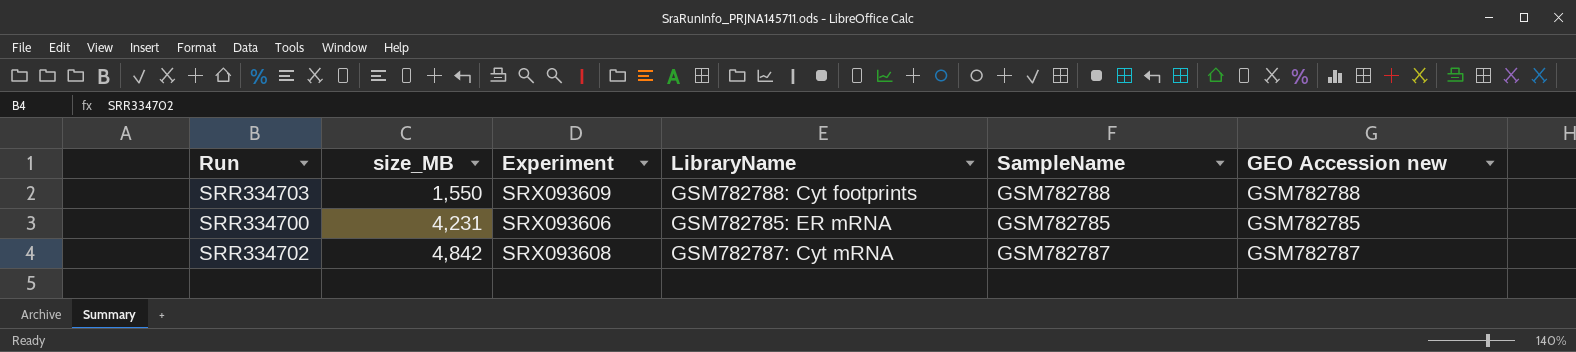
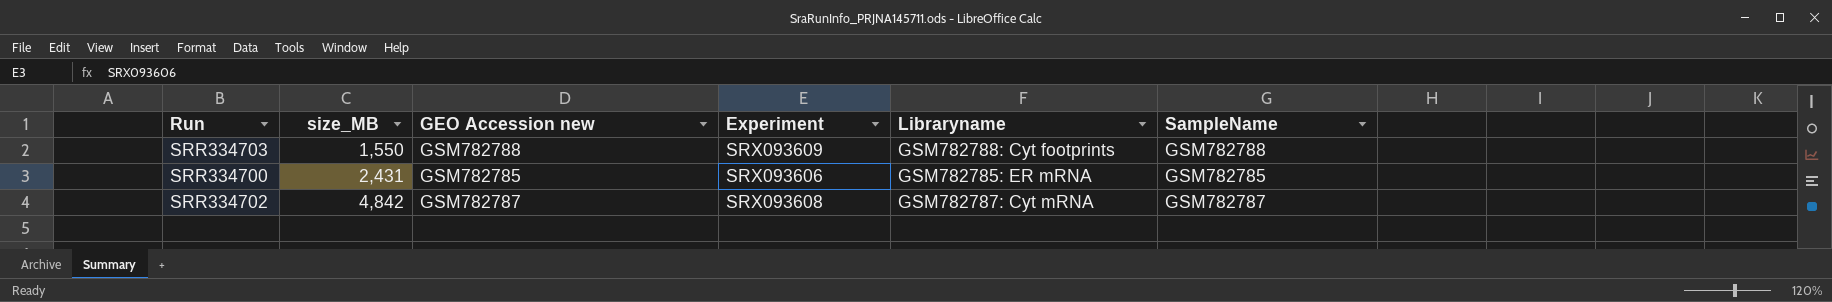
column GEO Accession new | position: 6 -> 3
column name: LibraryName -> Libraryname
SRR334700 | size_MB: 4,231 -> 2,431

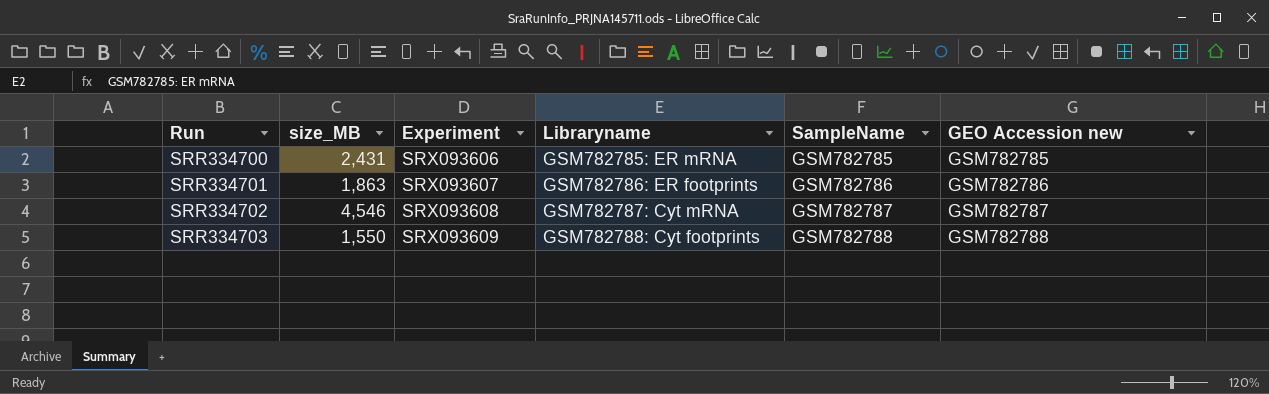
row order: size_MB ascending -> Run ascending
column GEO Accession new | position: 3 -> 6
row SRR334701: none -> 1,863 | SRX093607 | GSM782786: ER footprints | GSM782786 | GSM782786
SRR334702 | size_MB: 4,842 -> 4,546

